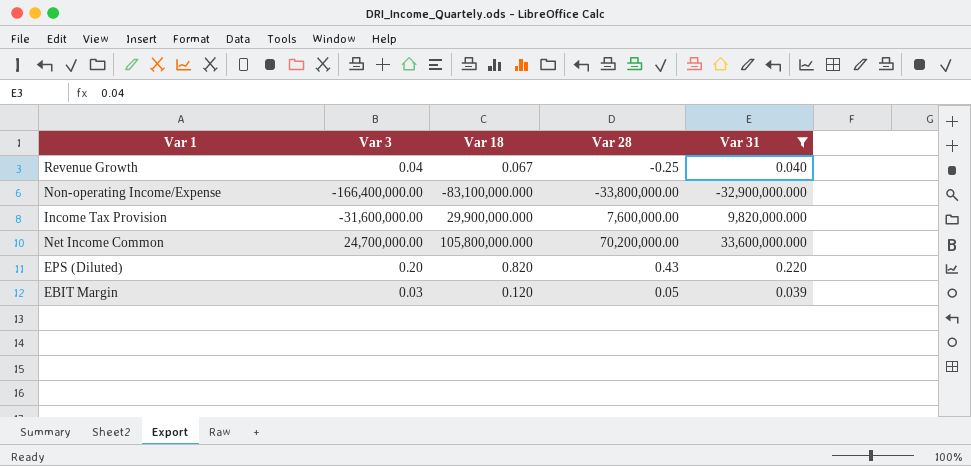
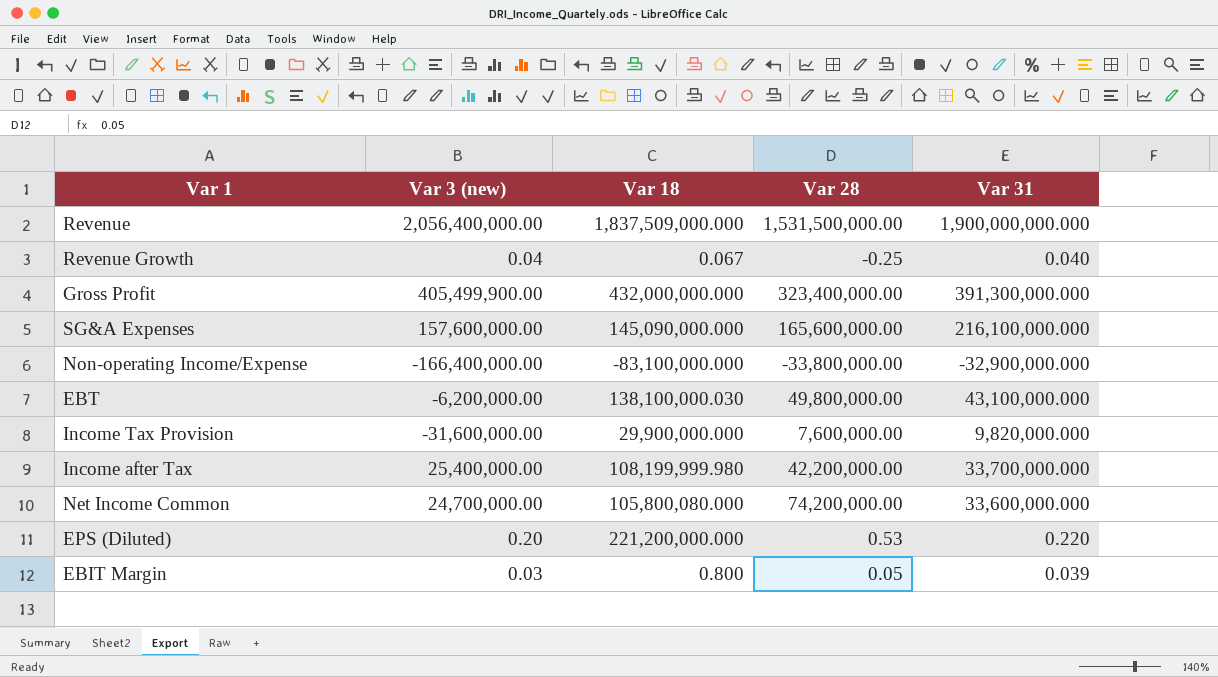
filter: Var 31 <= 33,600,000.000 -> none
column name: Var 3 -> Var 3 (new)
Net Income Common | Var 18: 105,800,000.000 -> 105,800,080.000
Net Income Common | Var 28: 70,200,000.00 -> 74,200,000.00
EPS (Diluted) | Var 18: 0.820 -> 221,200,000.000
EPS (Diluted) | Var 28: 0.43 -> 0.53
EBIT Margin | Var 18: 0.120 -> 0.800

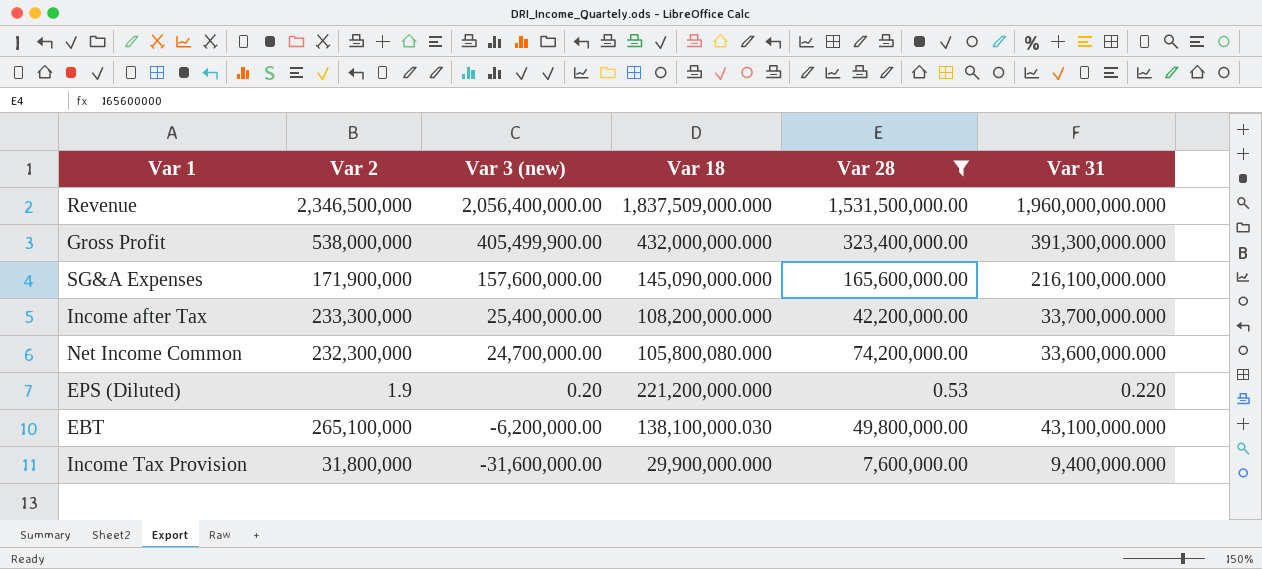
filter: none -> Var 28 >= 0.53
row order: none -> Var 3 (new) descending
column Var 2 | position: none -> 2
Revenue | Var 31: 1,900,000,000.000 -> 1,960,000,000.000
Income after Tax | Var 18: 108,199,999.980 -> 108,200,000.000
Income Tax Provision | Var 31: 9,820,000.000 -> 9,400,000.000

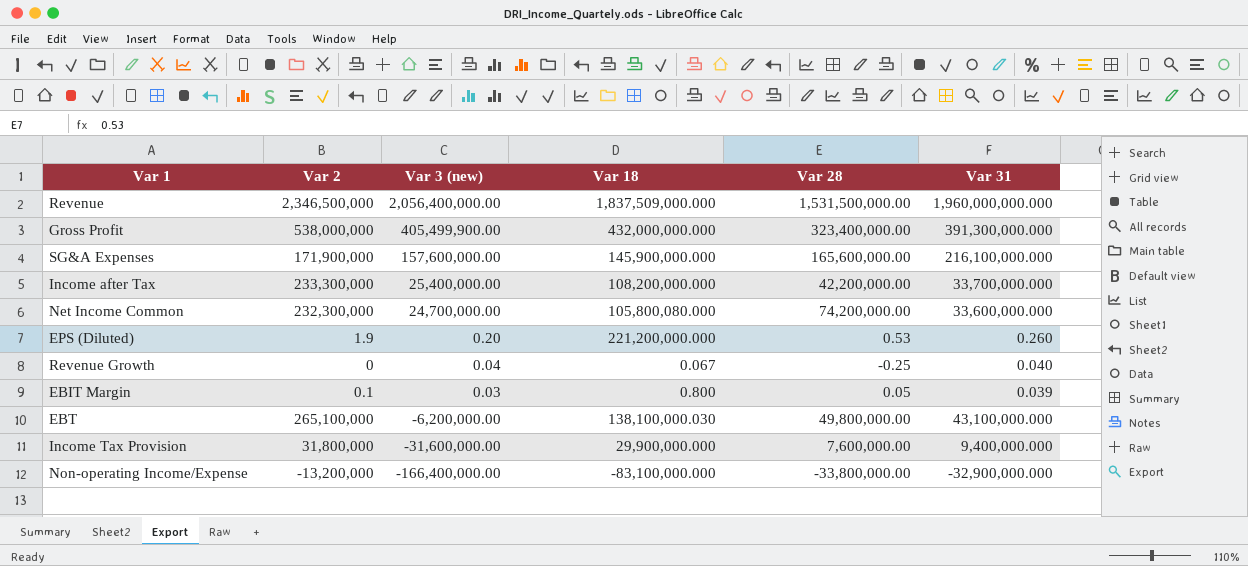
filter: Var 28 >= 0.53 -> none
SG&A Expenses | Var 18: 145,090,000.000 -> 145,900,000.000
EPS (Diluted) | Var 31: 0.220 -> 0.260

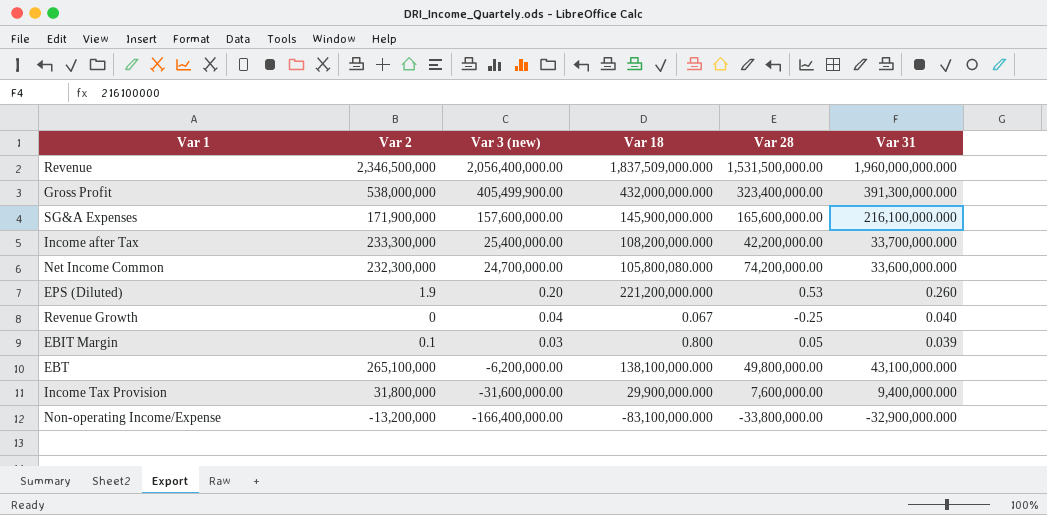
EBT | Var 18: 138,100,000.030 -> 138,100,000.000

